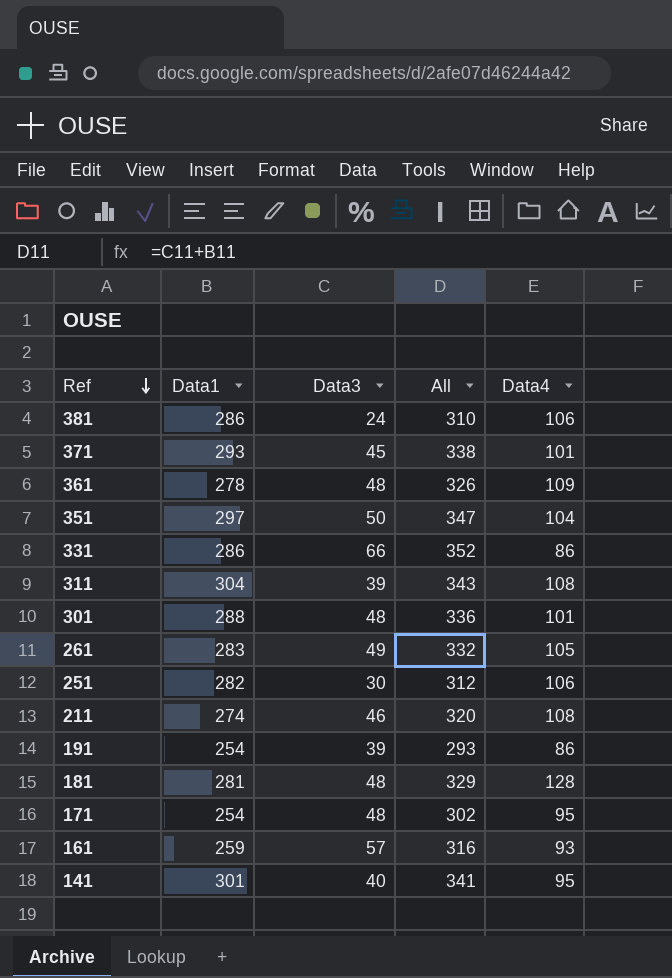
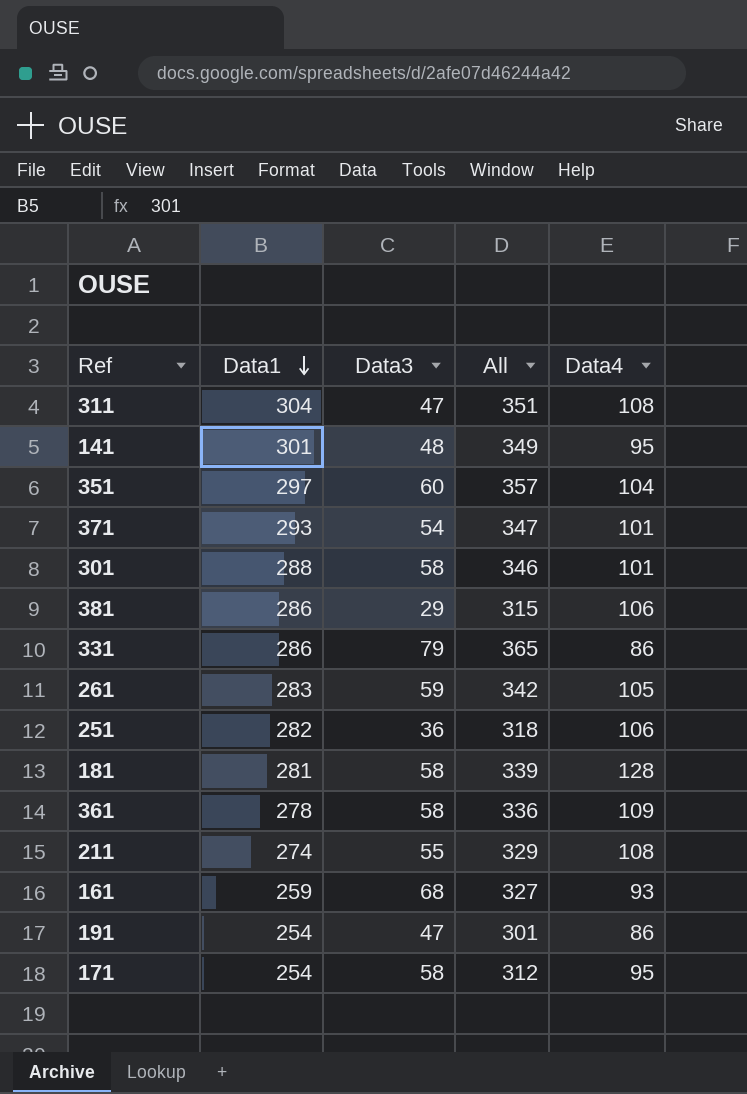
row order: Ref descending -> Data1 descending
311 | Data3: 39 -> 47
311 | All: 343 -> 351
141 | Data3: 40 -> 48
141 | All: 341 -> 349
351 | Data3: 50 -> 60
351 | All: 347 -> 357
371 | Data3: 45 -> 54
371 | All: 338 -> 347
301 | Data3: 48 -> 58
301 | All: 336 -> 346
381 | Data3: 24 -> 29
381 | All: 310 -> 315
331 | Data3: 66 -> 79
331 | All: 352 -> 365
261 | Data3: 49 -> 59
261 | All: 332 -> 342
251 | Data3: 30 -> 36
251 | All: 312 -> 318
181 | Data3: 48 -> 58
181 | All: 329 -> 339
361 | Data3: 48 -> 58
361 | All: 326 -> 336
211 | Data3: 46 -> 55
211 | All: 320 -> 329
161 | Data3: 57 -> 68
161 | All: 316 -> 327
191 | Data3: 39 -> 47
191 | All: 293 -> 301
171 | Data3: 48 -> 58
171 | All: 302 -> 312

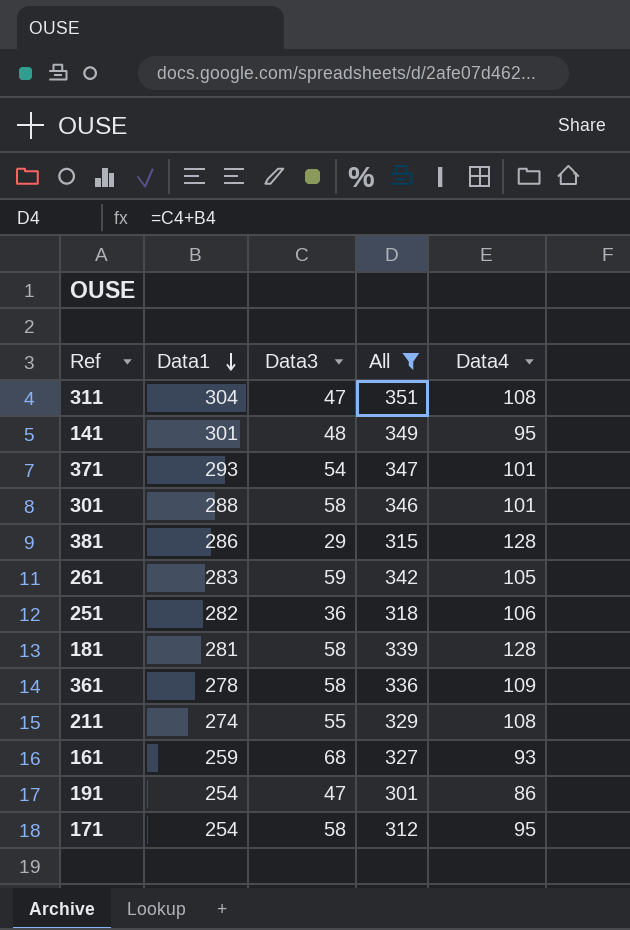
filter: none -> All <= 351
381 | Data4: 106 -> 128

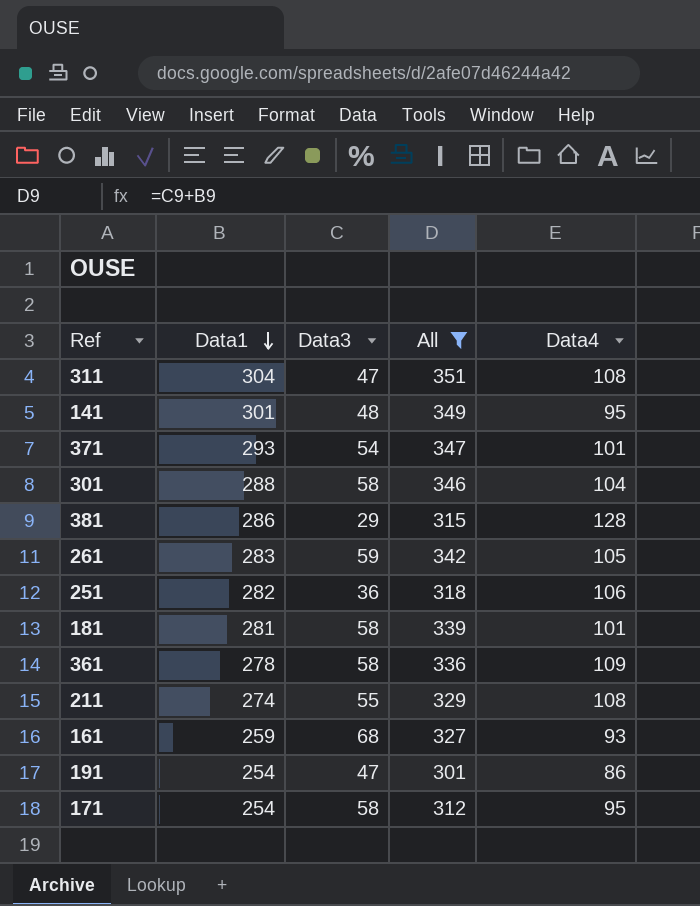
301 | Data4: 101 -> 104
181 | Data4: 128 -> 101

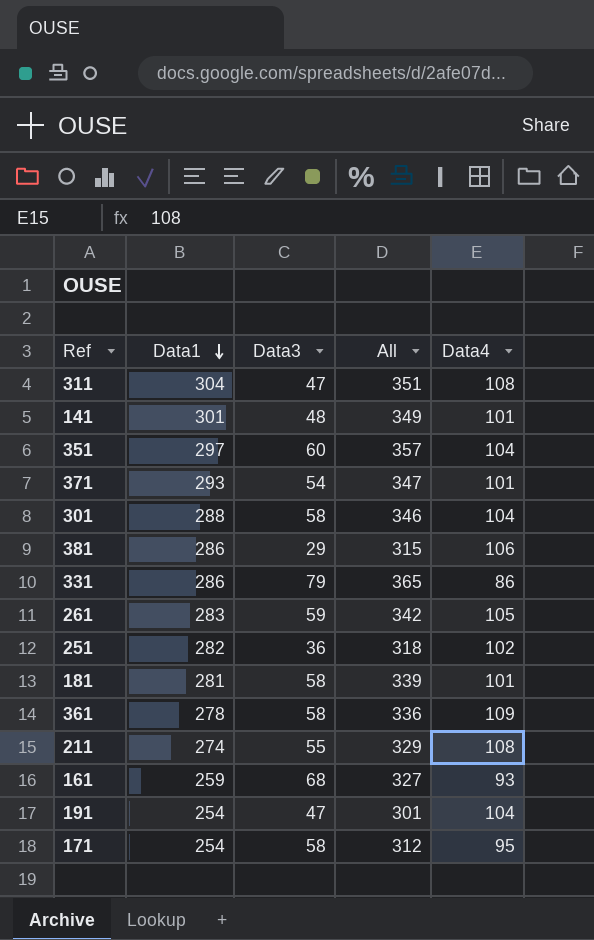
filter: All <= 351 -> none
141 | Data4: 95 -> 101
381 | Data4: 128 -> 106
251 | Data4: 106 -> 102
191 | Data4: 86 -> 104

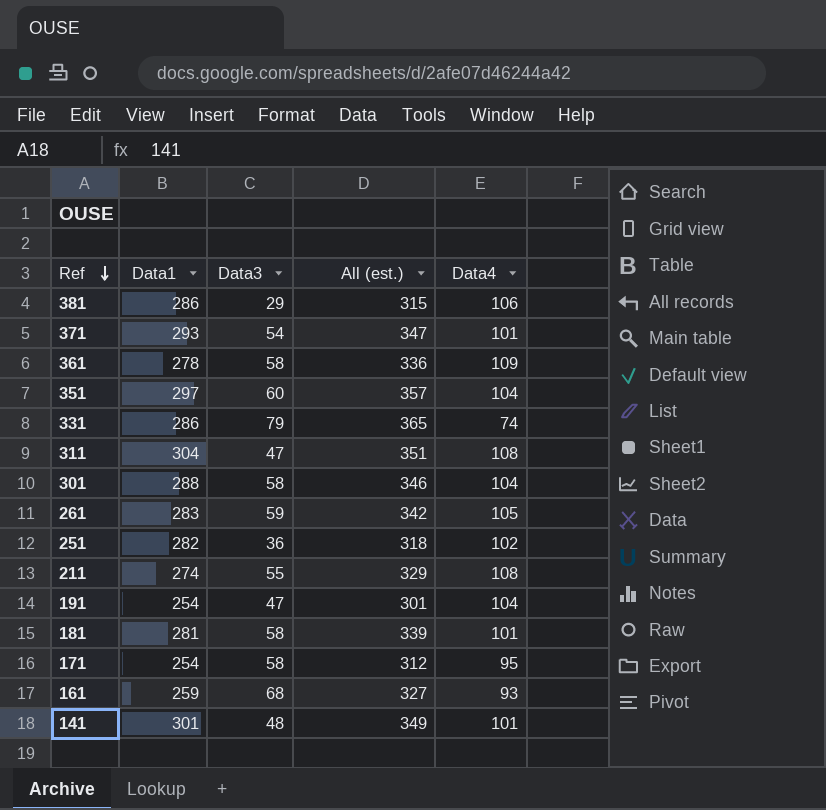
row order: Data1 descending -> Ref descending
column name: All -> All (est.)
331 | Data4: 86 -> 74

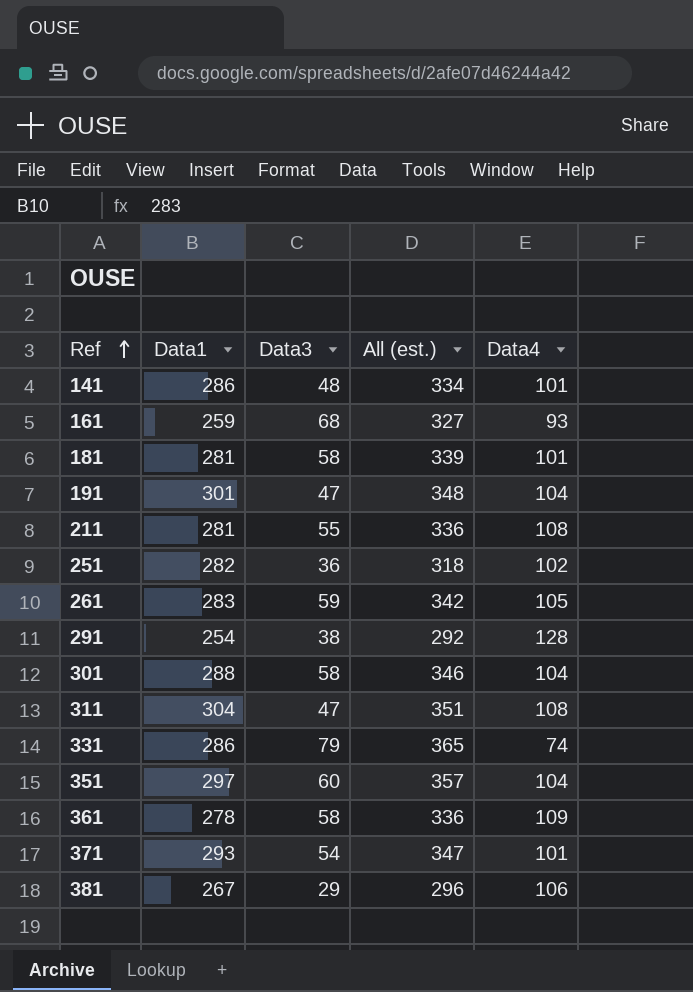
row order: Ref descending -> Ref ascending
row 171: 254 | 58 | 312 | 95 -> none
141 | Data1: 301 -> 286
141 | All (est.): 349 -> 334
191 | Data1: 254 -> 301
191 | All (est.): 301 -> 348
211 | Data1: 274 -> 281
211 | All (est.): 329 -> 336
row 291: none -> 254 | 38 | 292 | 128
381 | Data1: 286 -> 267
381 | All (est.): 315 -> 296

